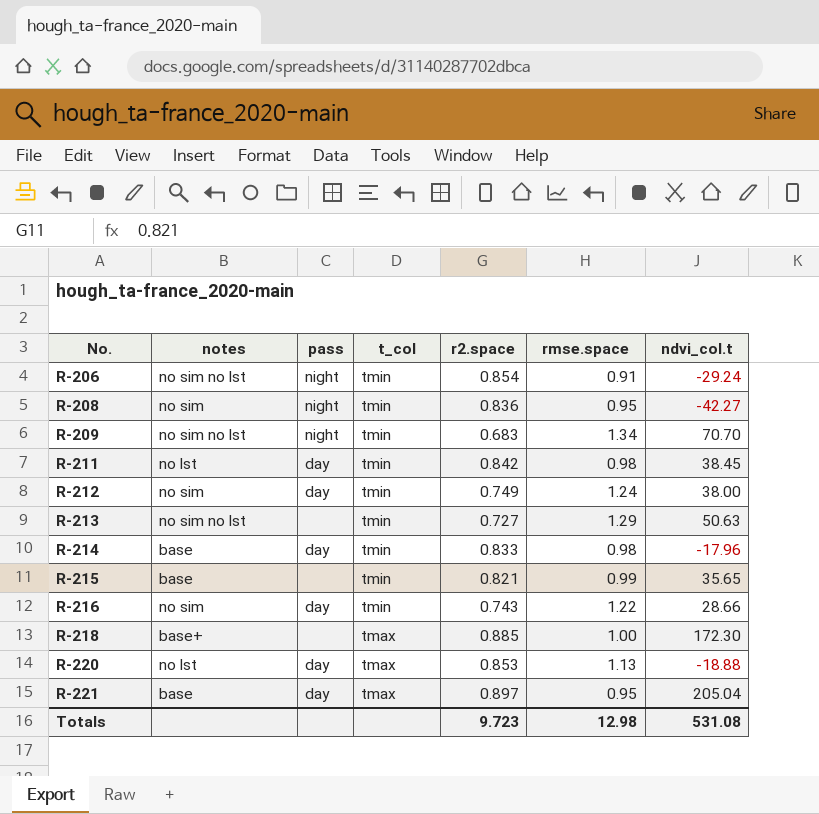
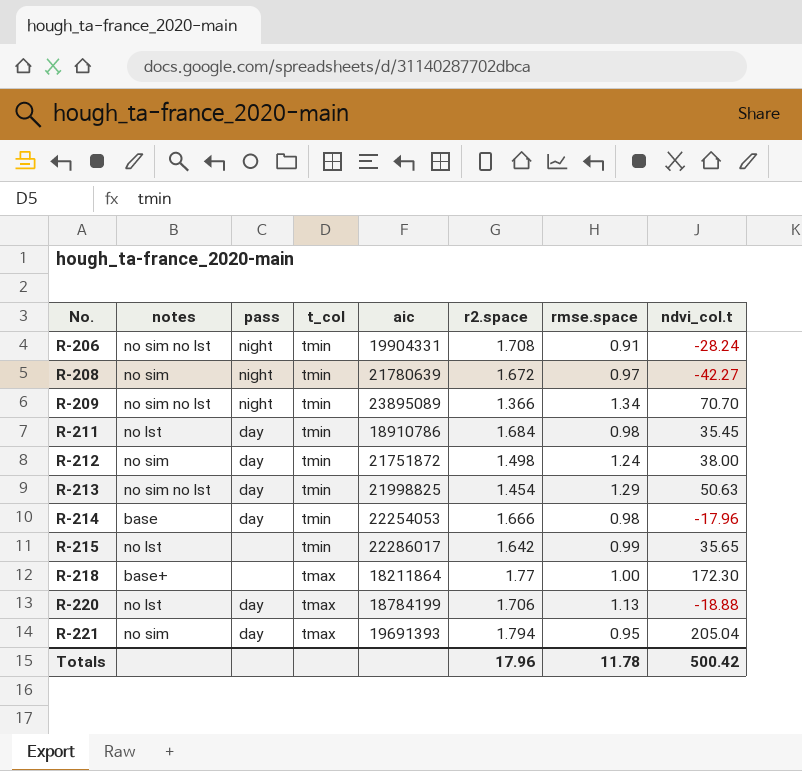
column aic | position: none -> 5
row R-216: no sim | day | tmin | 0.743 | 1.22 | 28.66 -> none
R-206 | r2.space: 0.854 -> 1.708
R-206 | ndvi_col.t: -29.24 -> -28.24
R-208 | r2.space: 0.836 -> 1.672
R-208 | rmse.space: 0.95 -> 0.97
R-209 | r2.space: 0.683 -> 1.366
R-211 | r2.space: 0.842 -> 1.684
R-211 | ndvi_col.t: 38.45 -> 35.45
R-212 | r2.space: 0.749 -> 1.498
R-213 | pass: none -> day
R-213 | r2.space: 0.727 -> 1.454
R-214 | r2.space: 0.833 -> 1.666
R-215 | notes: base -> no lst
R-215 | r2.space: 0.821 -> 1.642
R-218 | r2.space: 0.885 -> 1.77
R-220 | r2.space: 0.853 -> 1.706
R-221 | notes: base -> no sim
R-221 | r2.space: 0.897 -> 1.794
Totals | r2.space: 9.723 -> 17.96
Totals | rmse.space: 12.98 -> 11.78
Totals | ndvi_col.t: 531.08 -> 500.42

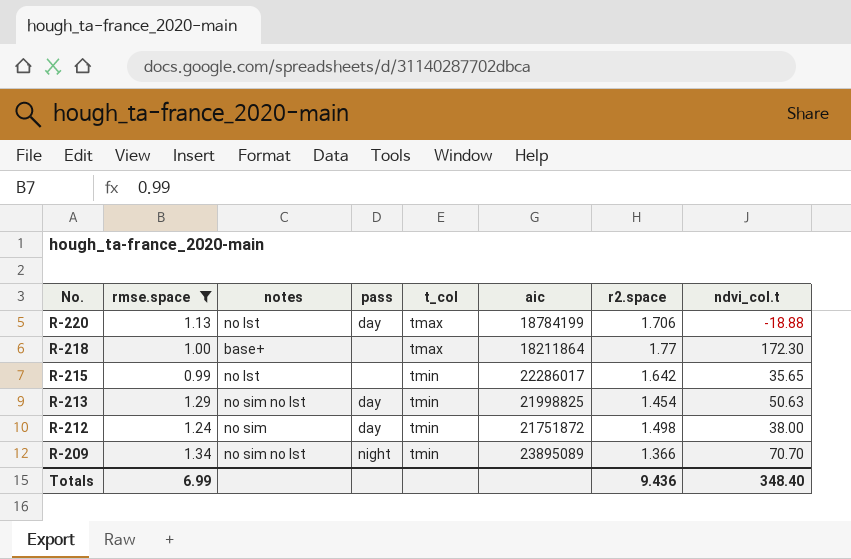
filter: none -> rmse.space >= 0.99
row order: No. ascending -> No. descending
column rmse.space | position: 7 -> 2
Totals | rmse.space: 11.78 -> 6.99
Totals | r2.space: 17.96 -> 9.436
Totals | ndvi_col.t: 500.42 -> 348.40

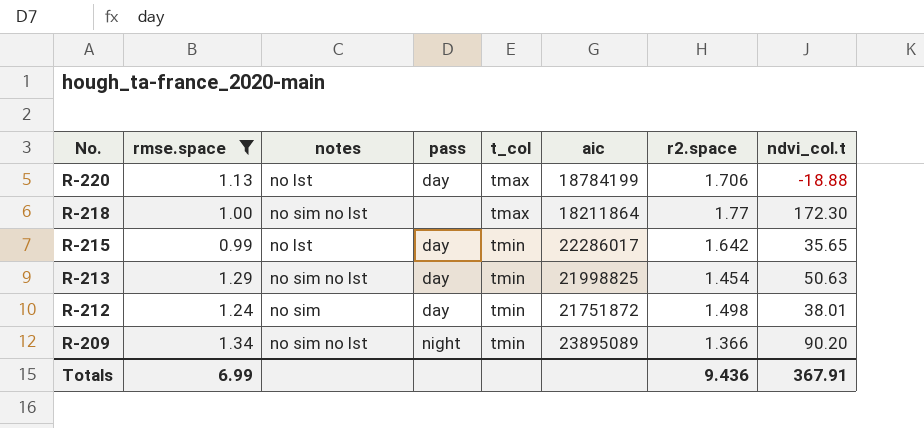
R-218 | notes: base+ -> no sim no lst
R-215 | pass: none -> day
R-212 | ndvi_col.t: 38.00 -> 38.01
R-209 | ndvi_col.t: 70.70 -> 90.20
Totals | ndvi_col.t: 348.40 -> 367.91

